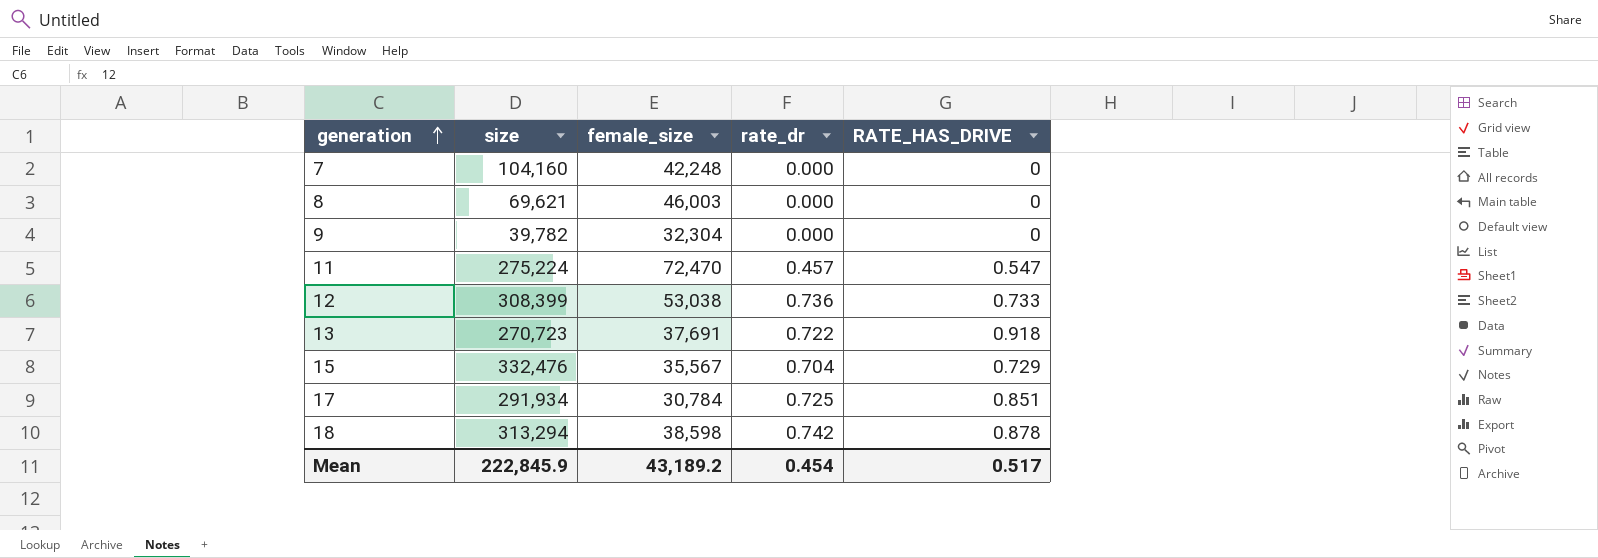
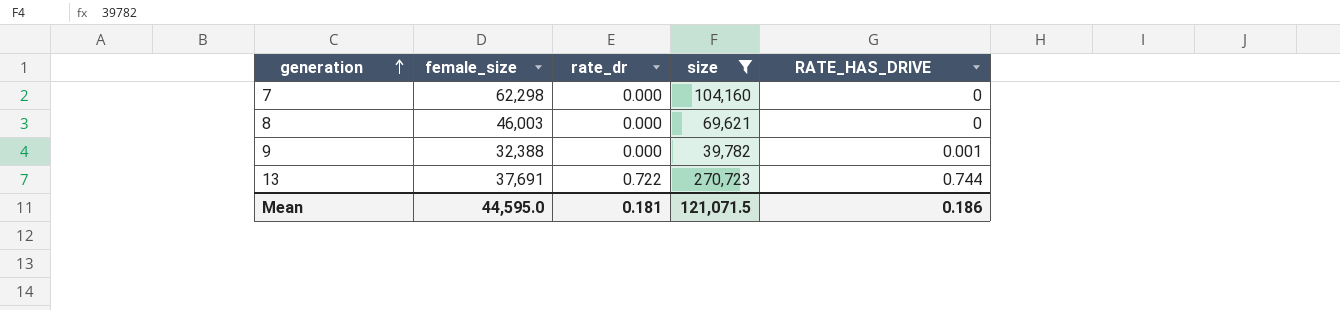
filter: none -> size <= 270,723
column size | position: 2 -> 4
7 | female_size: 42,248 -> 62,298
9 | female_size: 32,304 -> 32,388
9 | RATE_HAS_DRIVE: 0 -> 0.001
13 | RATE_HAS_DRIVE: 0.918 -> 0.744
Mean | female_size: 43,189.2 -> 44,595.0
Mean | rate_dr: 0.454 -> 0.181
Mean | size: 222,845.9 -> 121,071.5
Mean | RATE_HAS_DRIVE: 0.517 -> 0.186

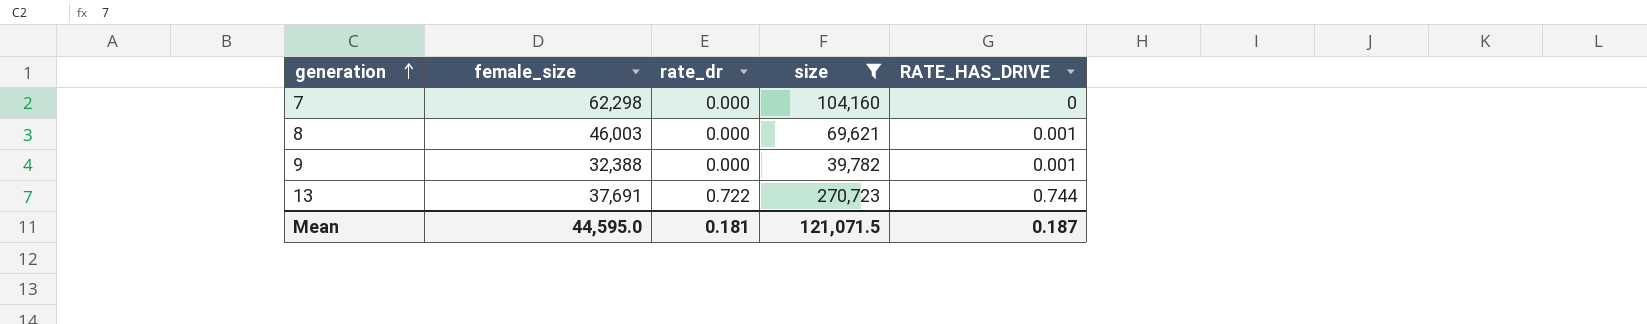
8 | RATE_HAS_DRIVE: 0 -> 0.001
Mean | RATE_HAS_DRIVE: 0.186 -> 0.187

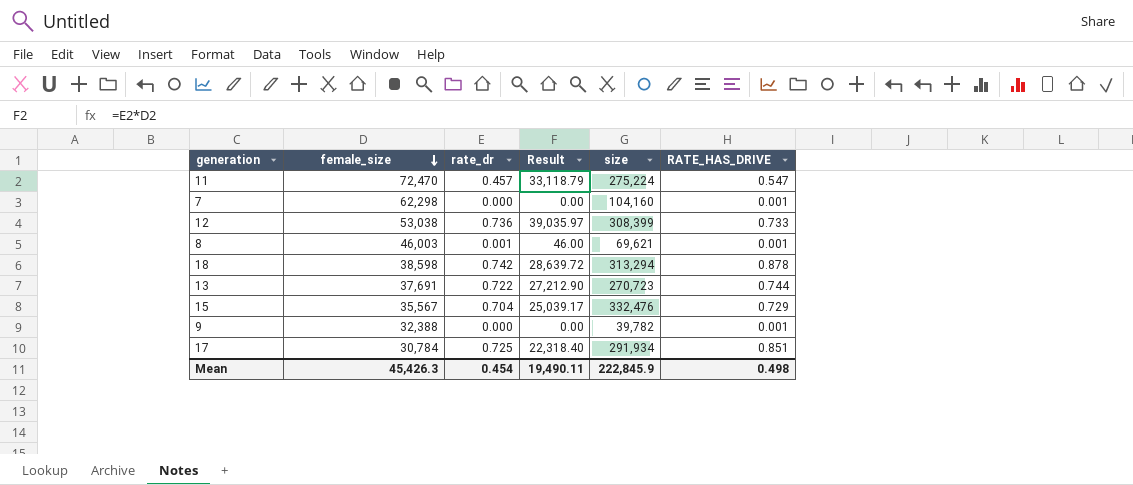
filter: size <= 270,723 -> none
row order: generation ascending -> female_size descending
column Result | formula: none -> [female_size] * [rate_dr]
7 | RATE_HAS_DRIVE: 0 -> 0.001
8 | rate_dr: 0.000 -> 0.001
Mean | female_size: 44,595.0 -> 45,426.3
Mean | rate_dr: 0.181 -> 0.454
Mean | size: 121,071.5 -> 222,845.9
Mean | RATE_HAS_DRIVE: 0.187 -> 0.498

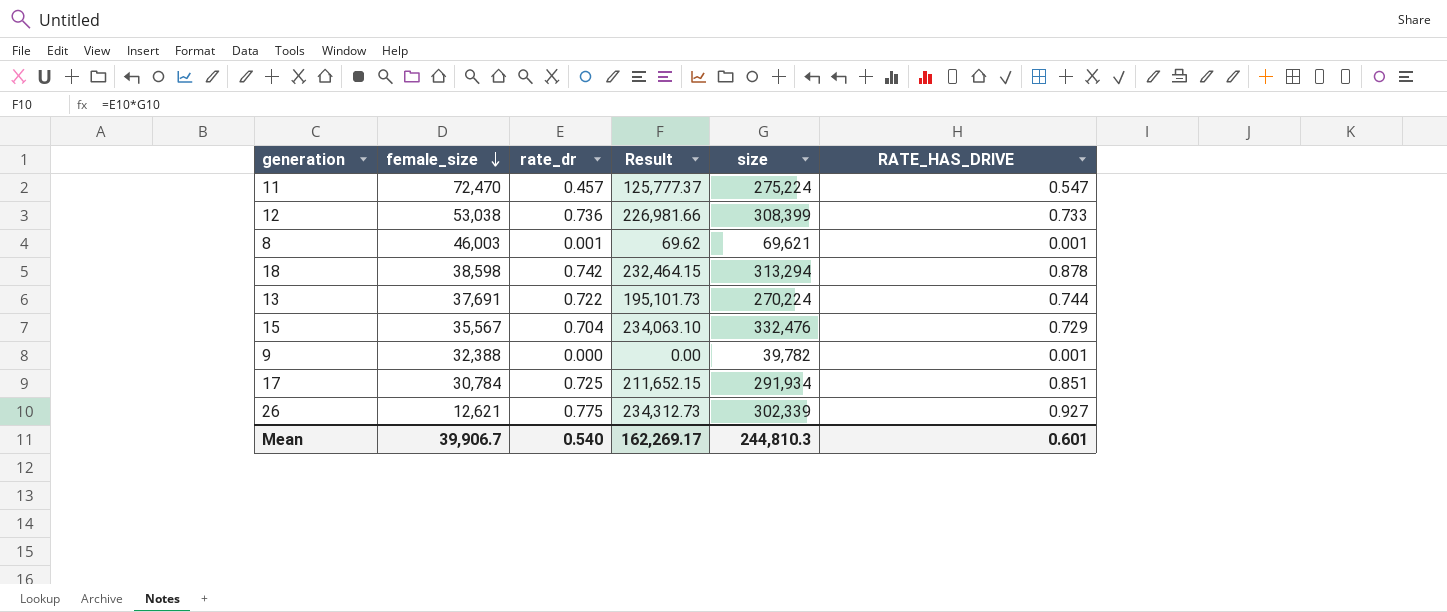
column Result | formula: [female_size] * [rate_dr] -> [rate_dr] * [size]
row 7: 62,298 | 0.000 | 0.00 | 104,160 | 0.001 -> none
13 | size: 270,723 -> 270,224
row 26: none -> 12,621 | 0.775 | 234,312.73 | 302,339 | 0.927
Mean | female_size: 45,426.3 -> 39,906.7
Mean | rate_dr: 0.454 -> 0.540
Mean | Result: 19,490.11 -> 162,269.17
Mean | size: 222,845.9 -> 244,810.3
Mean | RATE_HAS_DRIVE: 0.498 -> 0.601

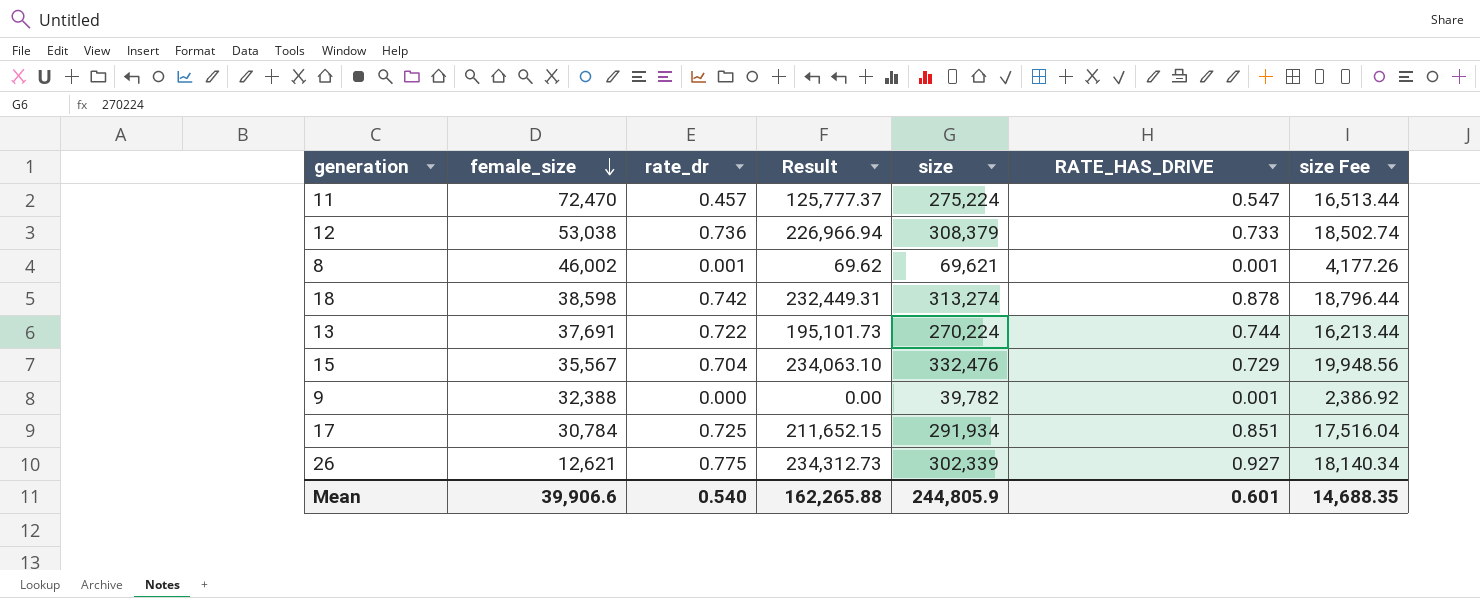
column size Fee | formula: none -> [size] * 0.06
12 | Result: 226,981.66 -> 226,966.94
12 | size: 308,399 -> 308,379
8 | female_size: 46,003 -> 46,002
18 | Result: 232,464.15 -> 232,449.31
18 | size: 313,294 -> 313,274
Mean | female_size: 39,906.7 -> 39,906.6
Mean | Result: 162,269.17 -> 162,265.88
Mean | size: 244,810.3 -> 244,805.9

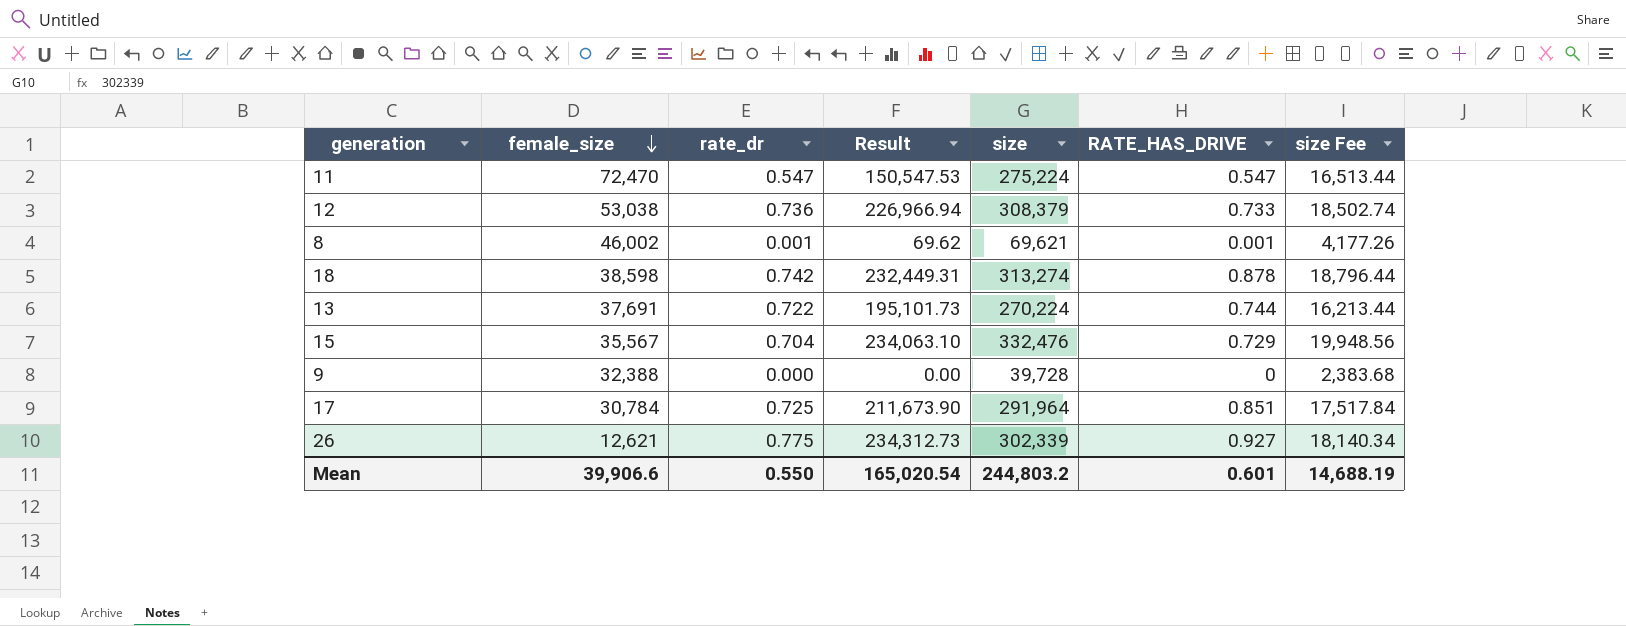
11 | rate_dr: 0.457 -> 0.547
11 | Result: 125,777.37 -> 150,547.53
9 | size: 39,782 -> 39,728
9 | RATE_HAS_DRIVE: 0.001 -> 0
9 | size Fee: 2,386.92 -> 2,383.68
17 | Result: 211,652.15 -> 211,673.90
17 | size: 291,934 -> 291,964
17 | size Fee: 17,516.04 -> 17,517.84
Mean | rate_dr: 0.540 -> 0.550
Mean | Result: 162,265.88 -> 165,020.54
Mean | size: 244,805.9 -> 244,803.2
Mean | size Fee: 14,688.35 -> 14,688.19

